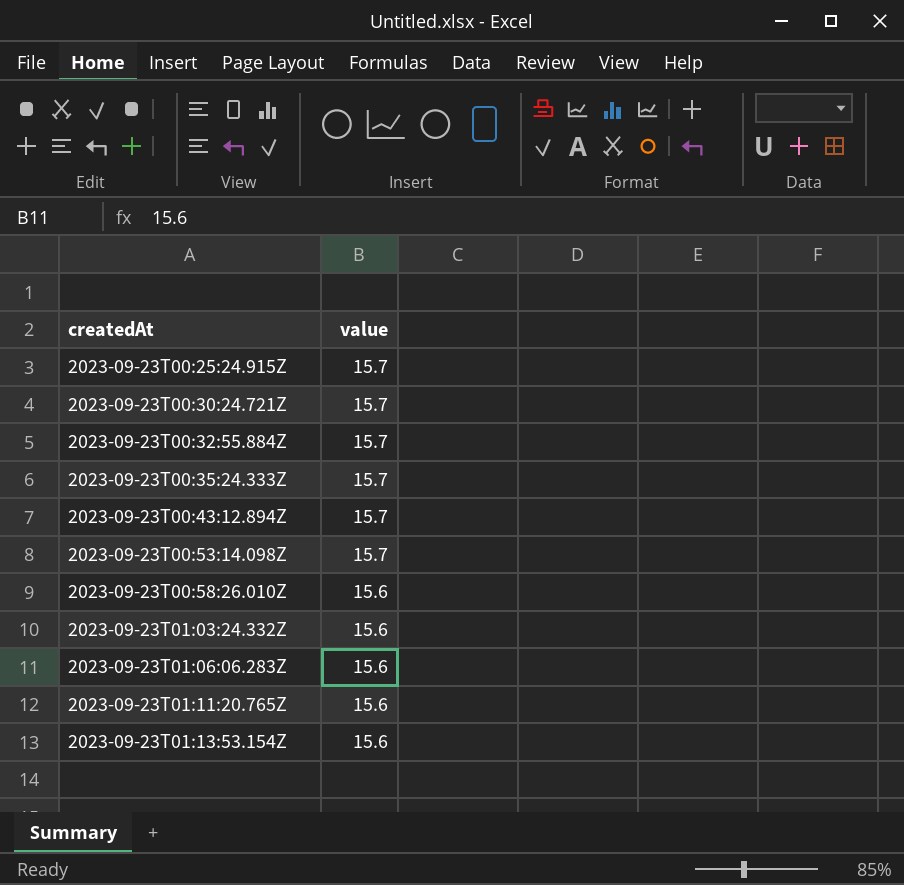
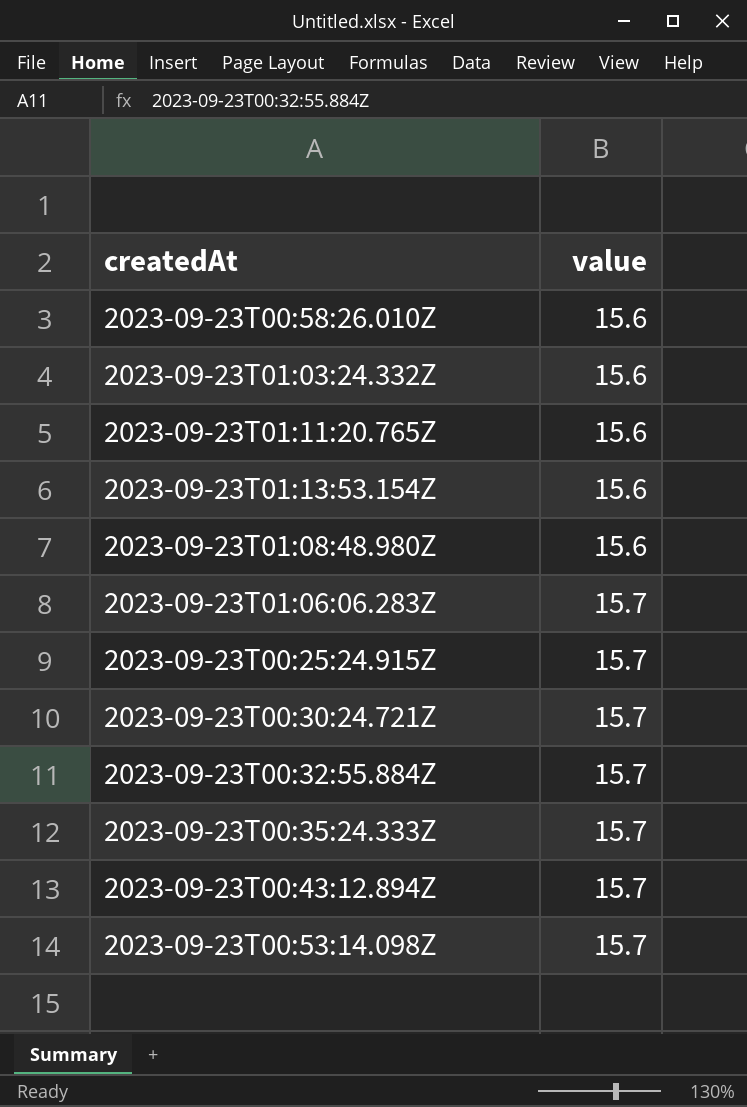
row order: createdAt ascending -> value ascending
row 2023-09-23T01:08:48.980Z: none -> 15.6
2023-09-23T01:06:06.283Z | value: 15.6 -> 15.7

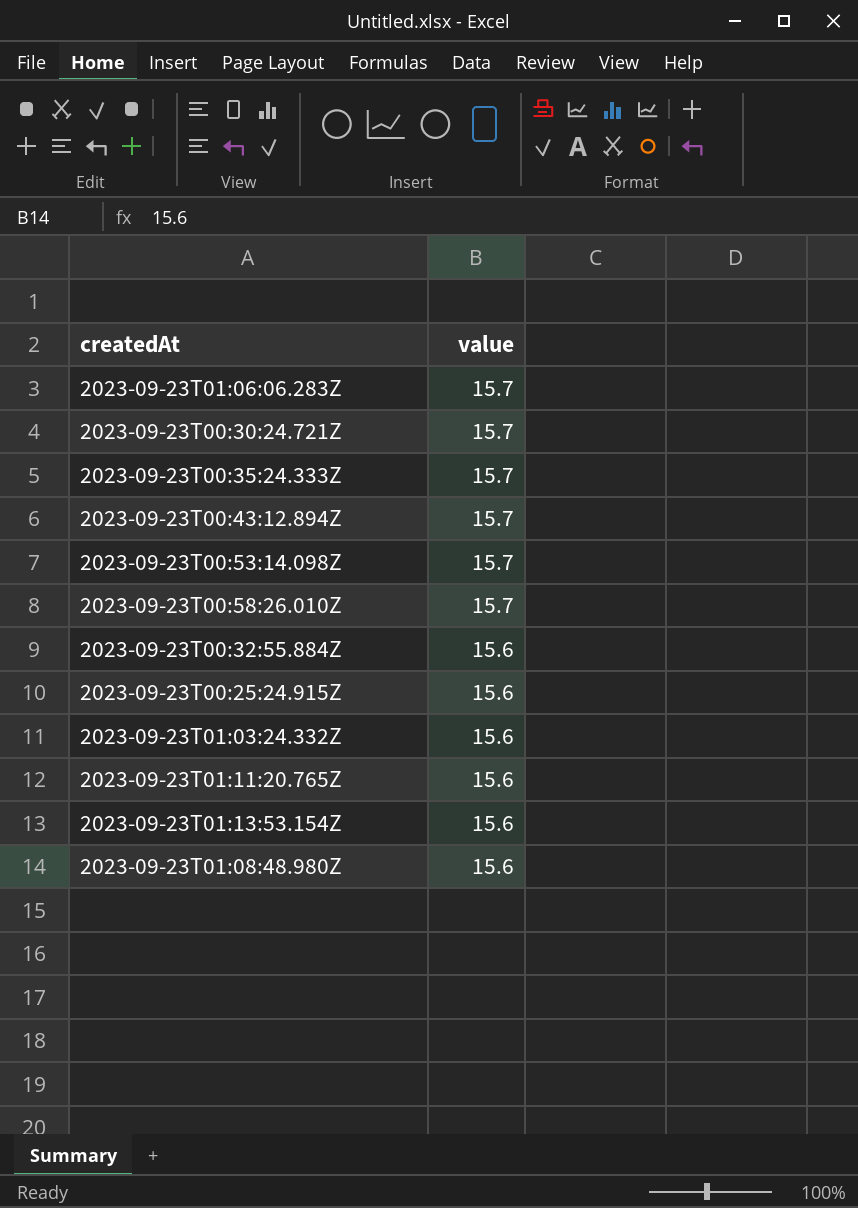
row order: value ascending -> value descending
2023-09-23T00:58:26.010Z | value: 15.6 -> 15.7
2023-09-23T00:32:55.884Z | value: 15.7 -> 15.6
2023-09-23T00:25:24.915Z | value: 15.7 -> 15.6

